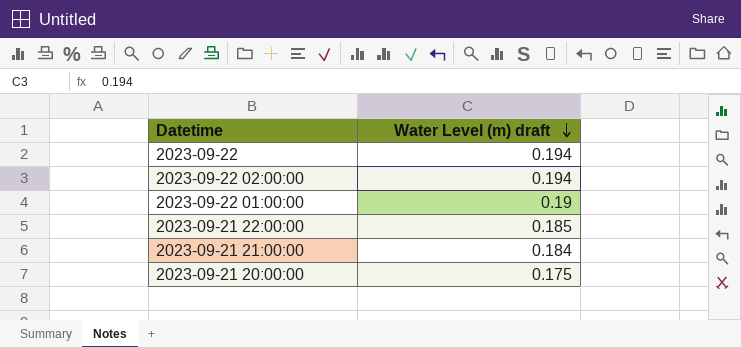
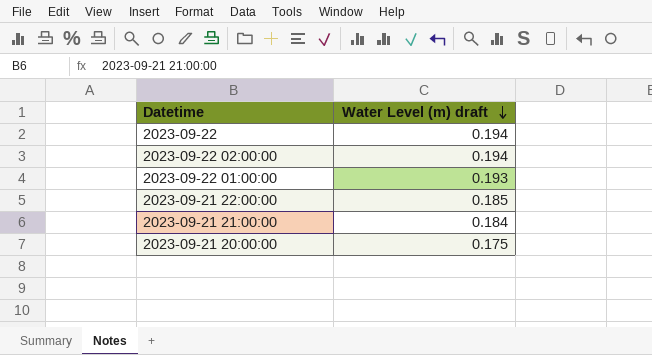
2023-09-22 01:00:00 | Water Level (m) draft: 0.19 -> 0.193

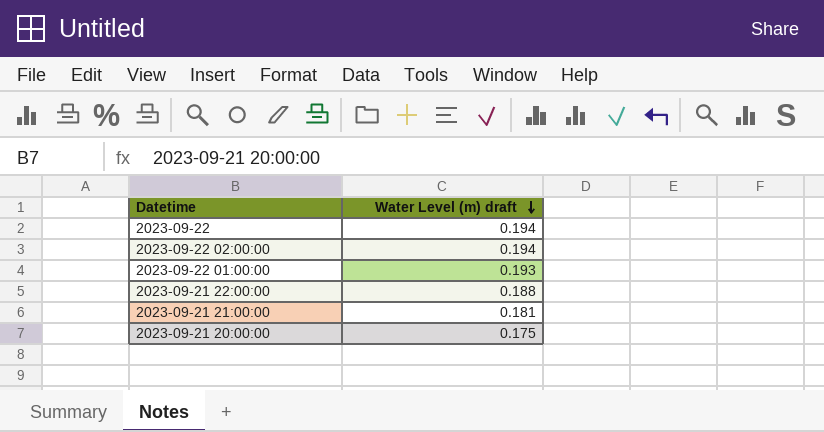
2023-09-21 22:00:00 | Water Level (m) draft: 0.185 -> 0.188
2023-09-21 21:00:00 | Water Level (m) draft: 0.184 -> 0.181

